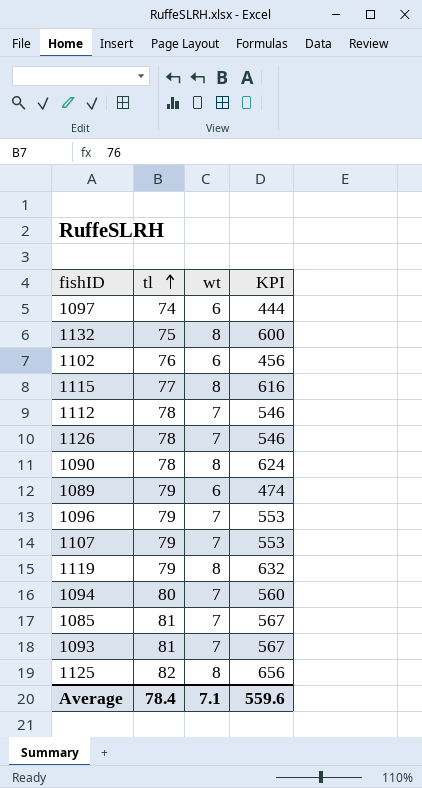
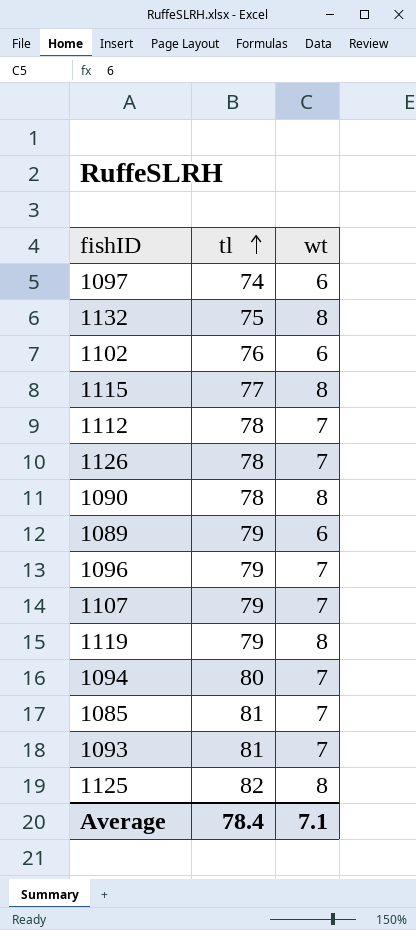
column KPI | formula: [tl] * [wt] -> none

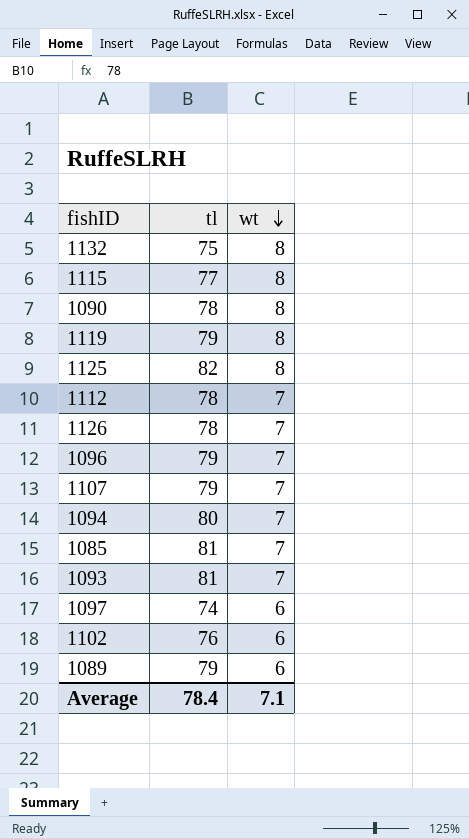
row order: tl ascending -> wt descending

